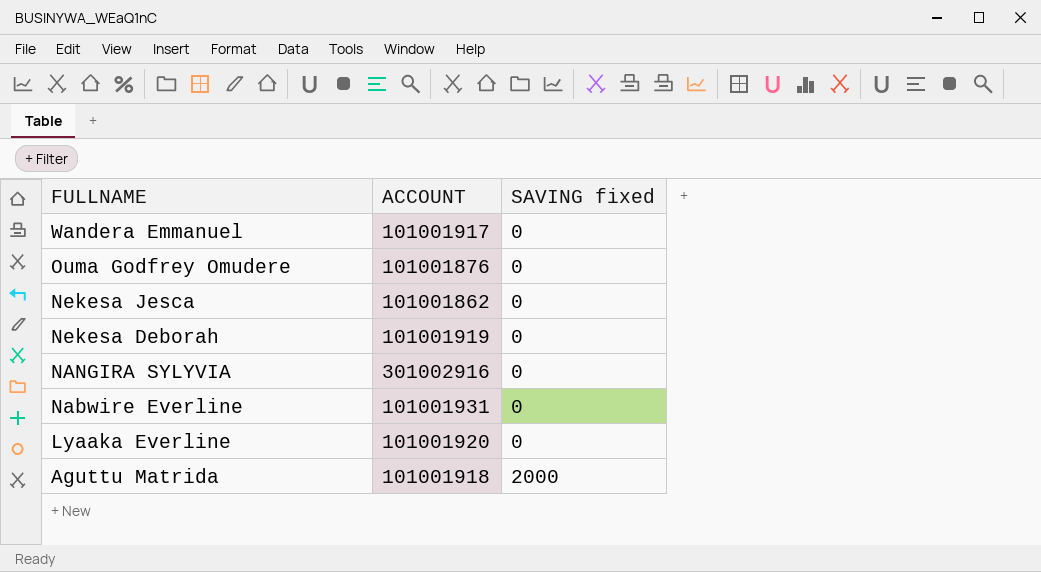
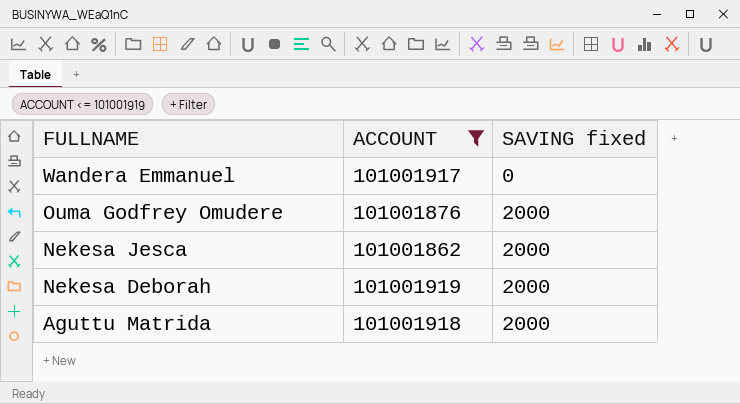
filter: none -> ACCOUNT <= 101001919
Ouma Godfrey Omudere | SAVING fixed: 0 -> 2000
Nekesa Jesca | SAVING fixed: 0 -> 2000
Nekesa Deborah | SAVING fixed: 0 -> 2000

